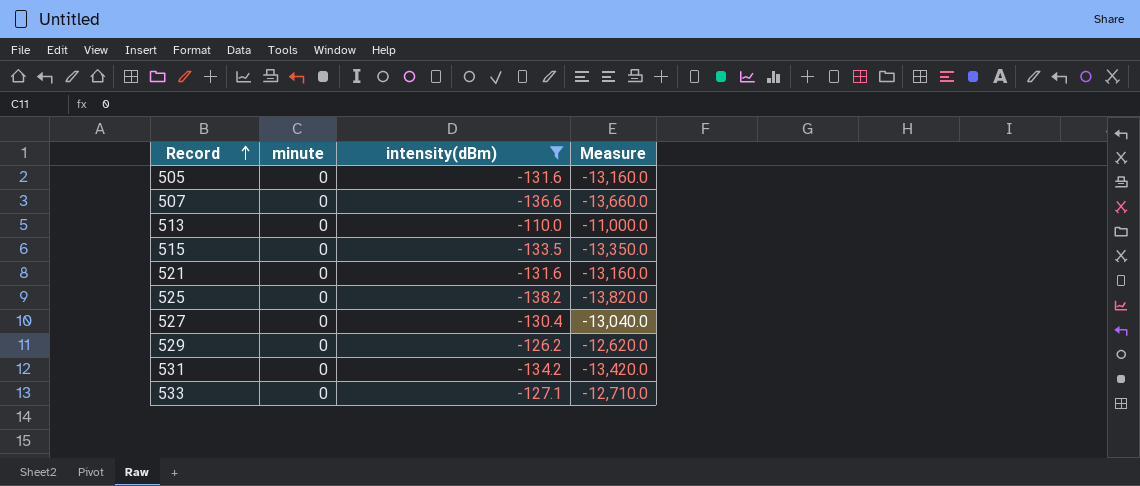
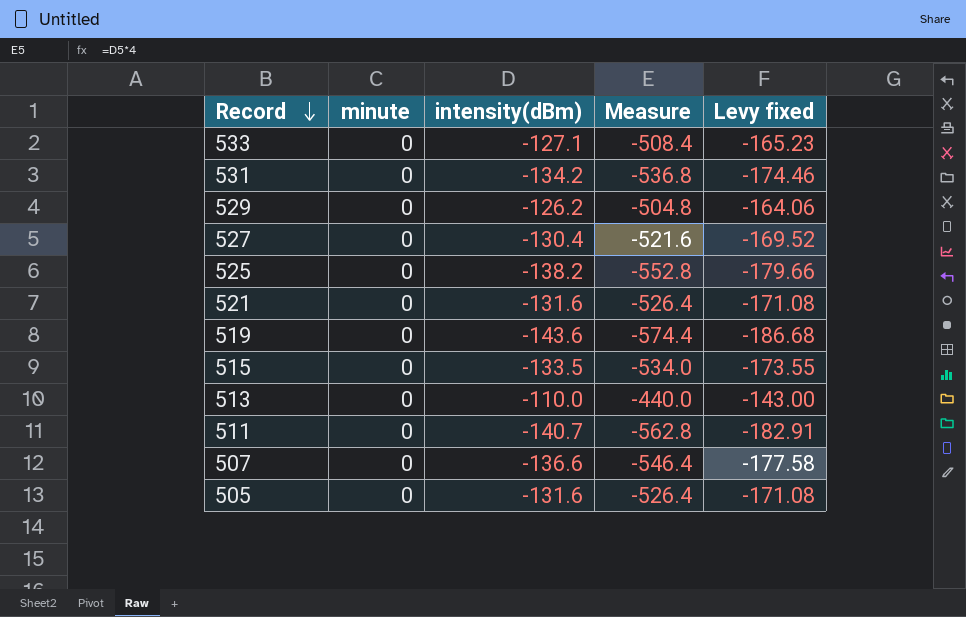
filter: intensity(dBm) >= -138.2 -> none
row order: Record ascending -> Record descending
column Measure | formula: [intensity(dBm)] * 100 -> [intensity(dBm)] * 4
column Levy fixed | formula: none -> [intensity(dBm)] * 1.3

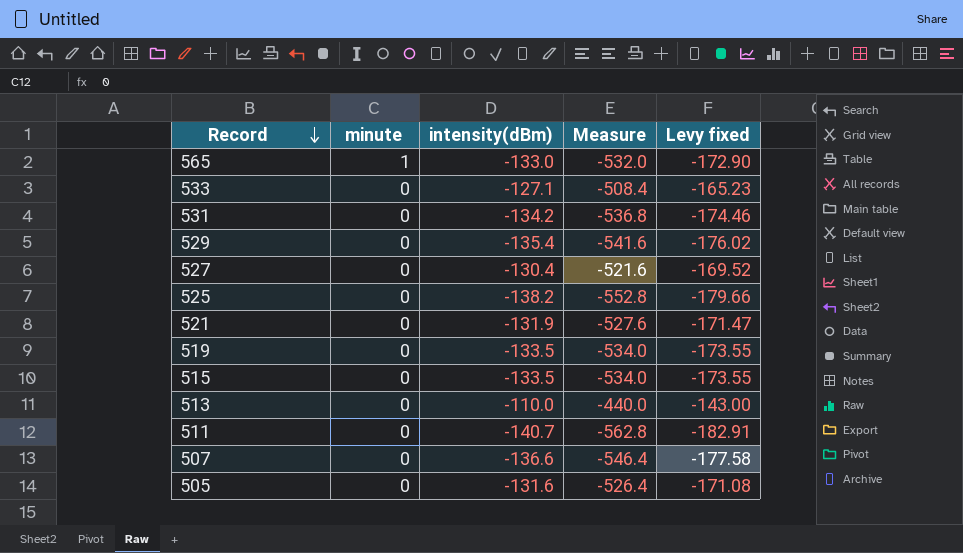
row 565: none -> 1 | -133.0 | -532.0 | -172.90
529 | intensity(dBm): -126.2 -> -135.4
529 | Measure: -504.8 -> -541.6
529 | Levy fixed: -164.06 -> -176.02
521 | intensity(dBm): -131.6 -> -131.9
521 | Measure: -526.4 -> -527.6
521 | Levy fixed: -171.08 -> -171.47
519 | intensity(dBm): -143.6 -> -133.5
519 | Measure: -574.4 -> -534.0
519 | Levy fixed: -186.68 -> -173.55

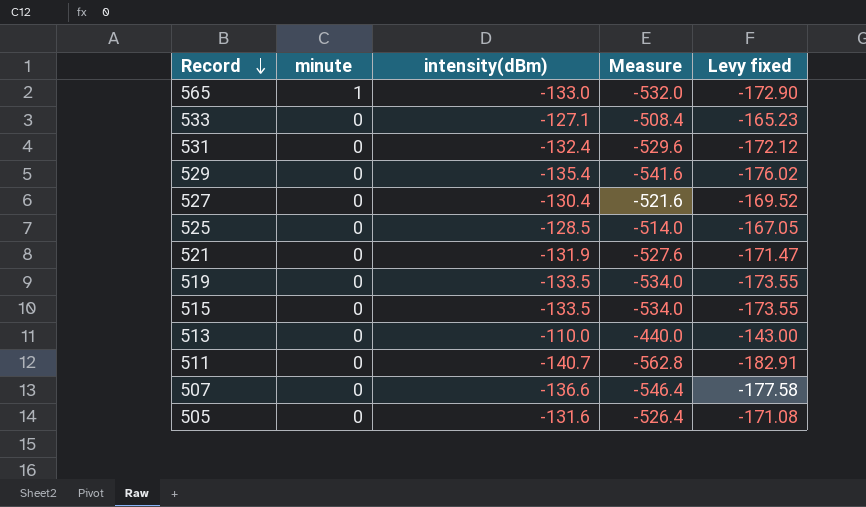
531 | intensity(dBm): -134.2 -> -132.4
531 | Measure: -536.8 -> -529.6
531 | Levy fixed: -174.46 -> -172.12
525 | intensity(dBm): -138.2 -> -128.5
525 | Measure: -552.8 -> -514.0
525 | Levy fixed: -179.66 -> -167.05

